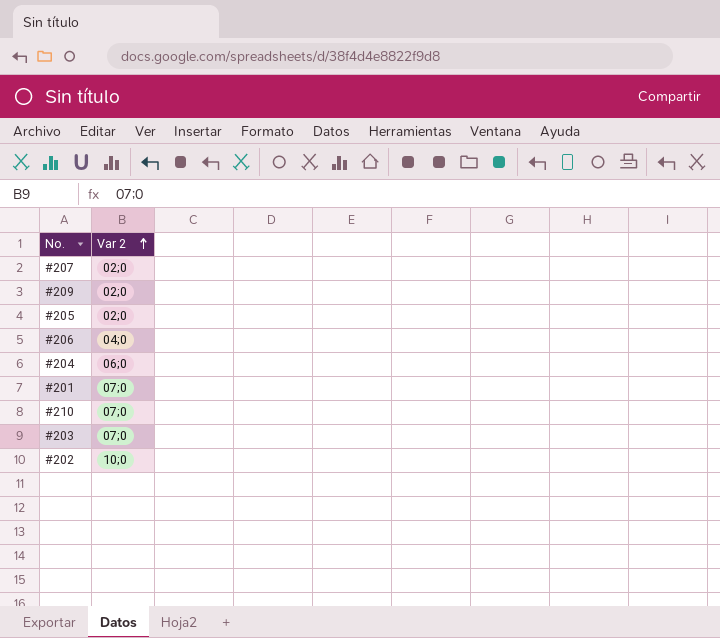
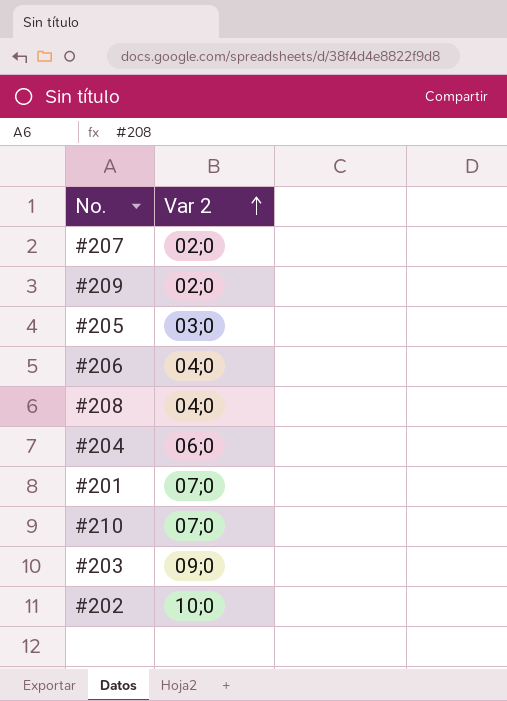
#205 | Var 2: 02;0 -> 03;0
row #208: none -> 04;0
#203 | Var 2: 07;0 -> 09;0

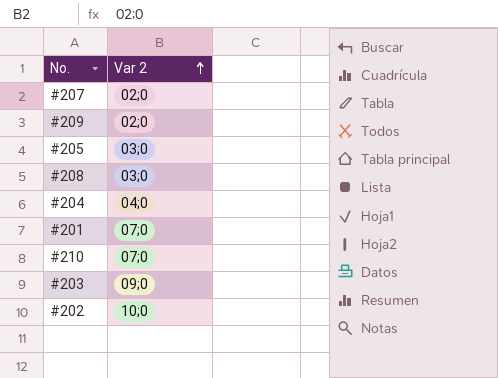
row #206: 04;0 -> none
#208 | Var 2: 04;0 -> 03;0
#204 | Var 2: 06;0 -> 04;0

